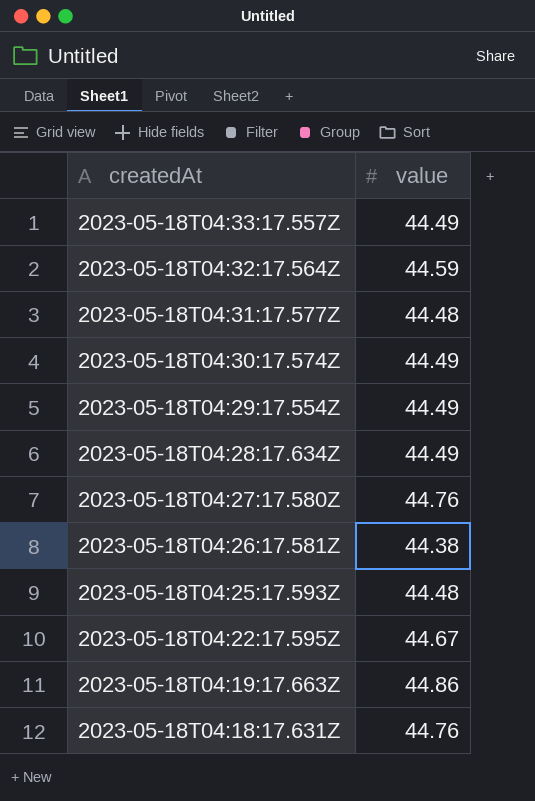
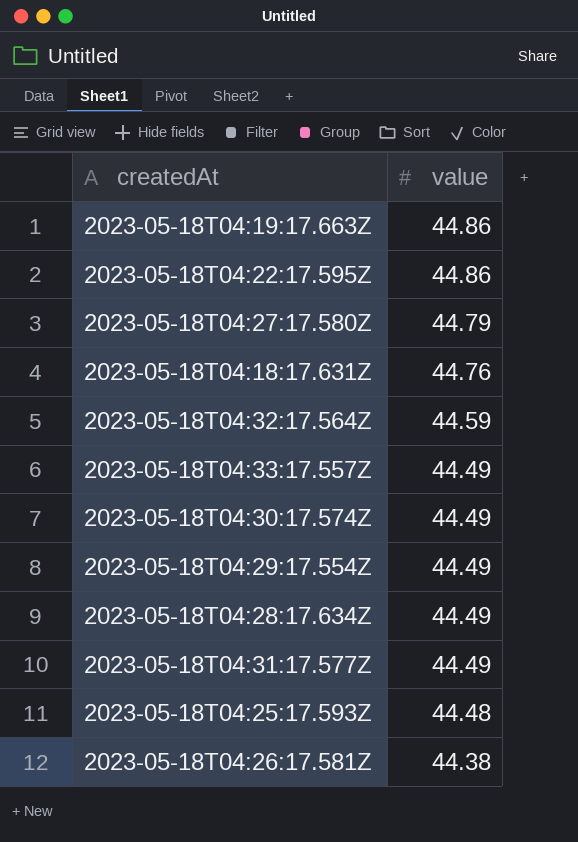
row order: createdAt descending -> value descending
2023-05-18T04:22:17.595Z | value: 44.67 -> 44.86
2023-05-18T04:27:17.580Z | value: 44.76 -> 44.79
2023-05-18T04:31:17.577Z | value: 44.48 -> 44.49

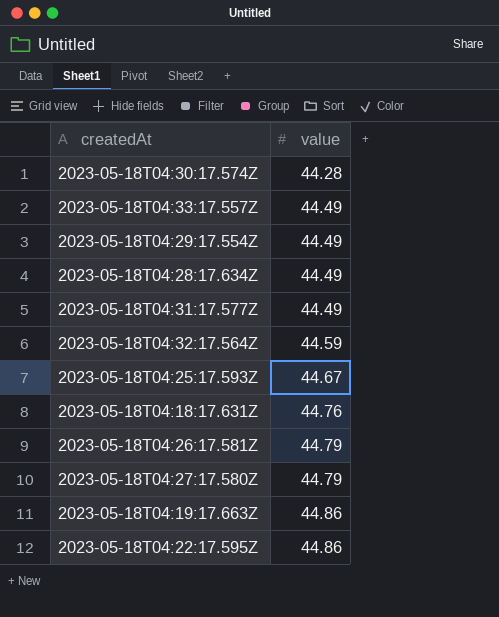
row order: value descending -> value ascending
2023-05-18T04:30:17.574Z | value: 44.49 -> 44.28
2023-05-18T04:25:17.593Z | value: 44.48 -> 44.67
2023-05-18T04:26:17.581Z | value: 44.38 -> 44.79

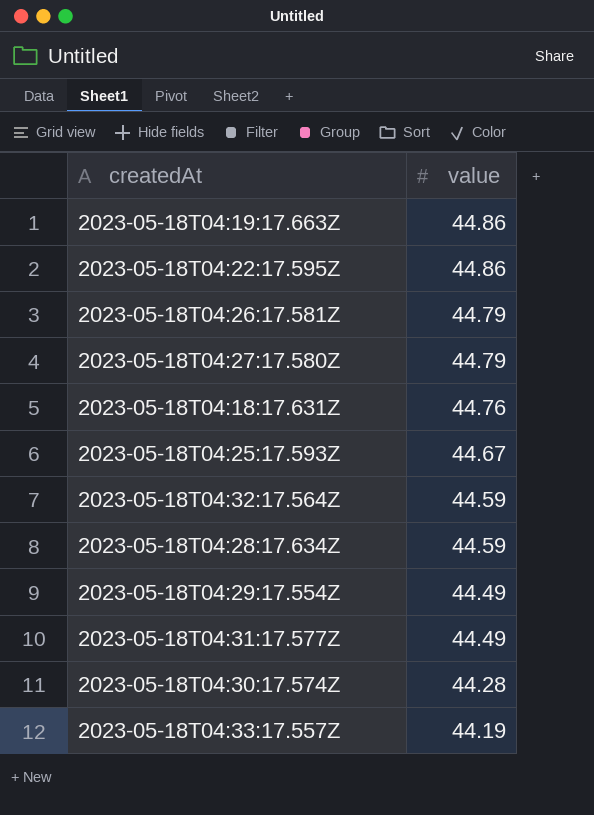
row order: value ascending -> value descending
2023-05-18T04:28:17.634Z | value: 44.49 -> 44.59
2023-05-18T04:33:17.557Z | value: 44.49 -> 44.19

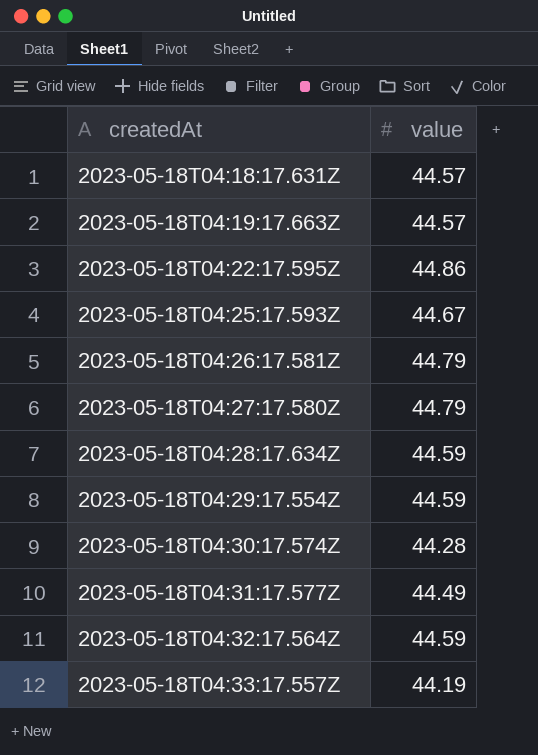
row order: value descending -> createdAt ascending
2023-05-18T04:18:17.631Z | value: 44.76 -> 44.57
2023-05-18T04:19:17.663Z | value: 44.86 -> 44.57
2023-05-18T04:29:17.554Z | value: 44.49 -> 44.59

